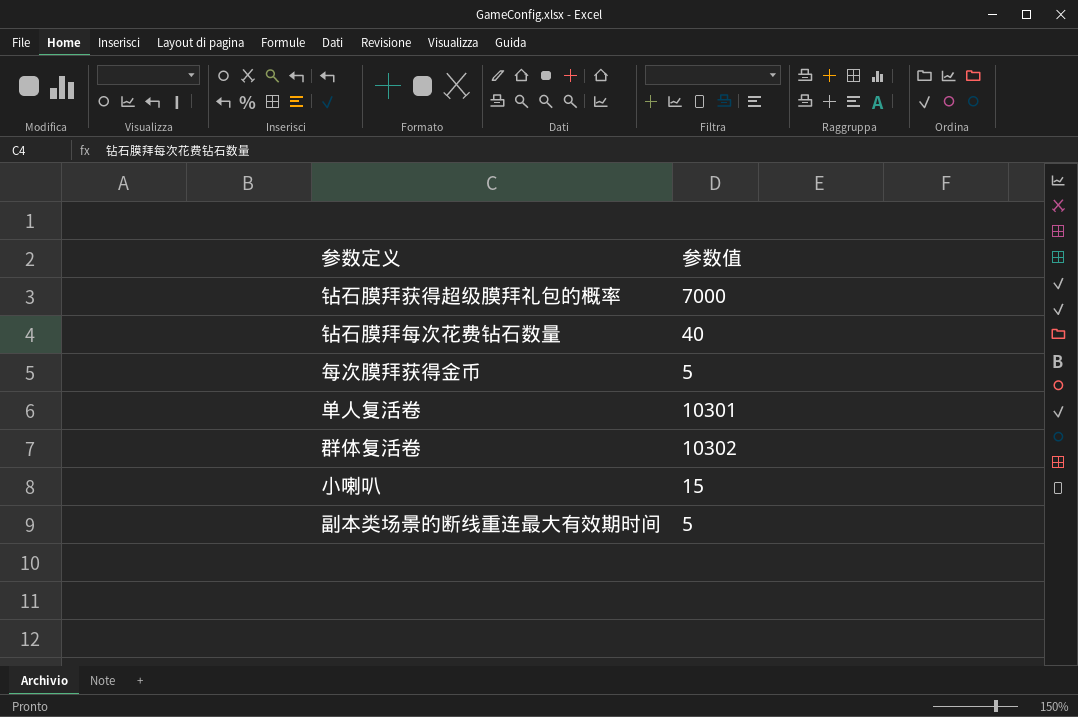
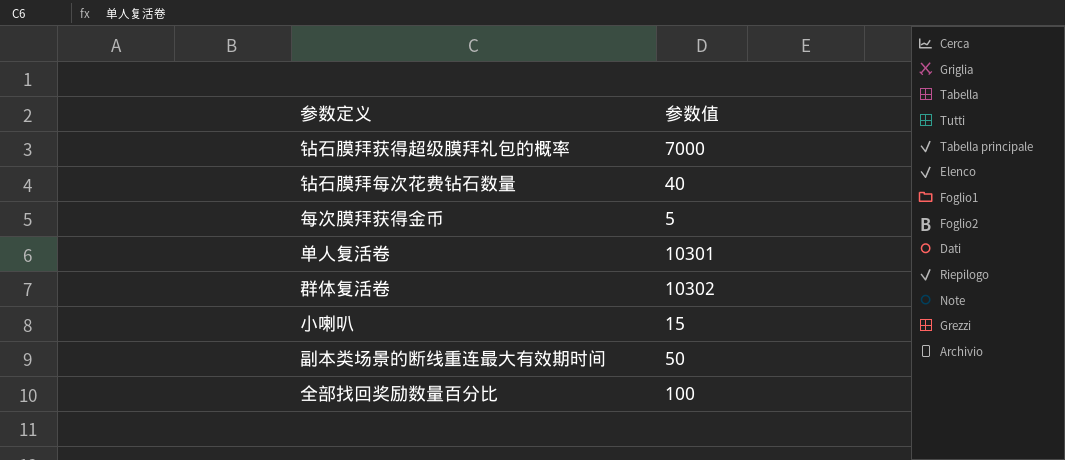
副本类场景的断线重连最大有效期时间 | 参数值: 5 -> 50
row 全部找回奖励数量百分比: none -> 100

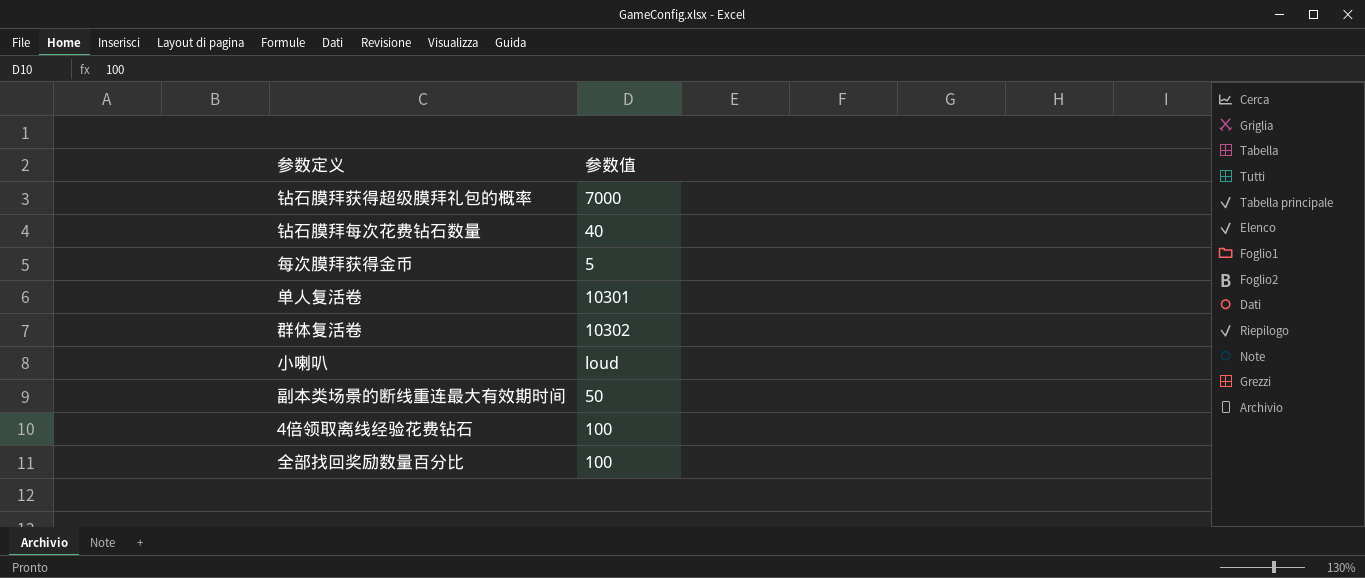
小喇叭 | 参数值: 15 -> loud
row 4倍领取离线经验花费钻石: none -> 100

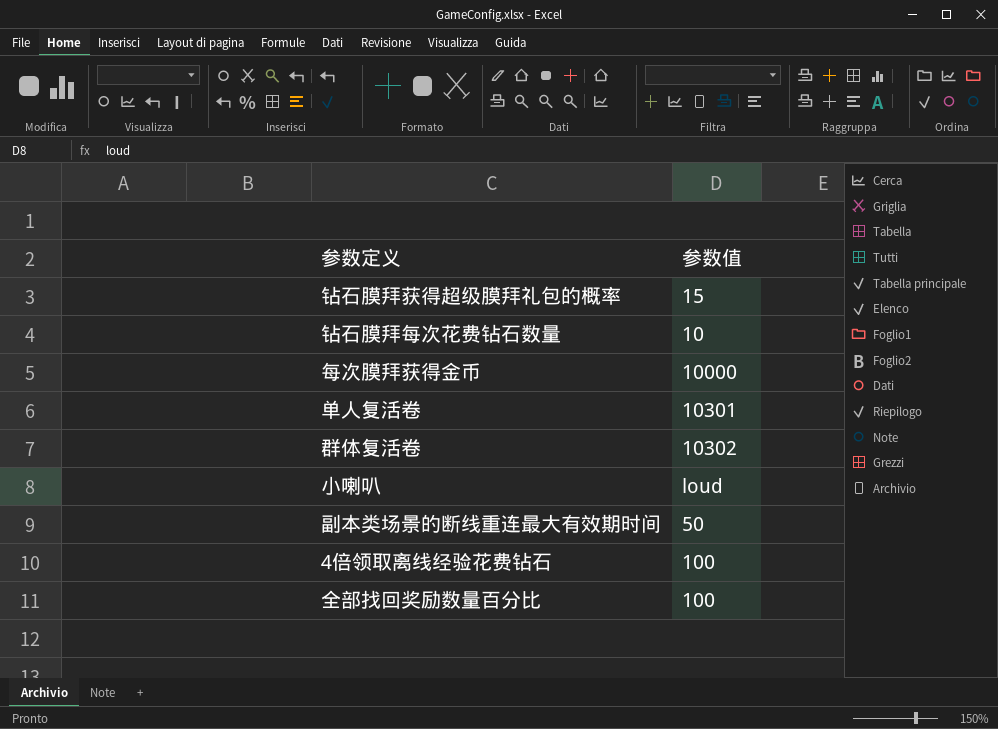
钻石膜拜获得超级膜拜礼包的概率 | 参数值: 7000 -> 15
钻石膜拜每次花费钻石数量 | 参数值: 40 -> 10
每次膜拜获得金币 | 参数值: 5 -> 10000

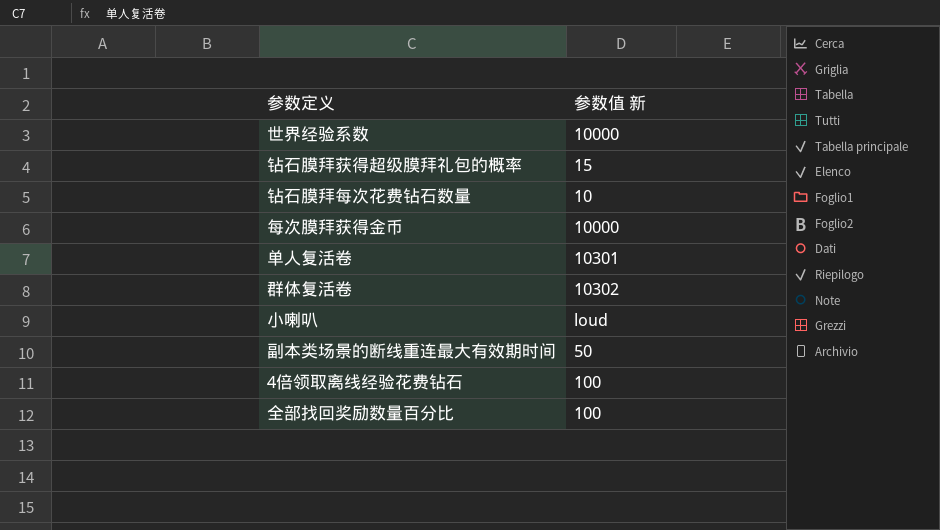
column name: 参数值 -> 参数值 新
row 世界经验系数: none -> 10000

